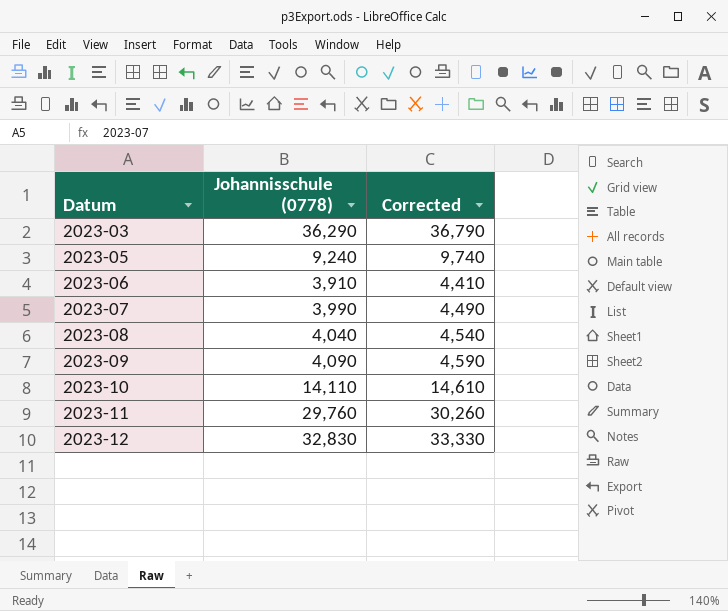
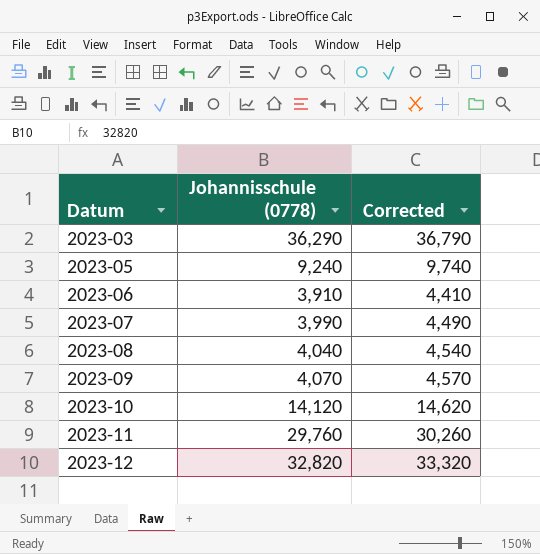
2023-09 | Johannisschule (0778): 4,090 -> 4,070
2023-09 | Corrected: 4,590 -> 4,570
2023-10 | Johannisschule (0778): 14,110 -> 14,120
2023-10 | Corrected: 14,610 -> 14,620
2023-12 | Johannisschule (0778): 32,830 -> 32,820
2023-12 | Corrected: 33,330 -> 33,320

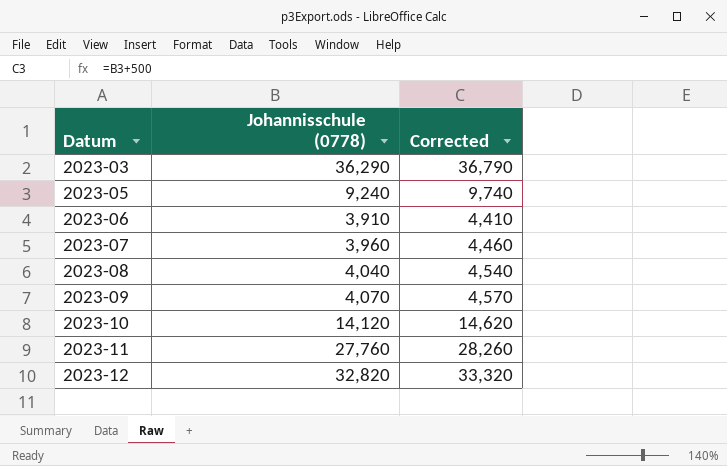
2023-07 | Johannisschule (0778): 3,990 -> 3,960
2023-07 | Corrected: 4,490 -> 4,460
2023-11 | Johannisschule (0778): 29,760 -> 27,760
2023-11 | Corrected: 30,260 -> 28,260

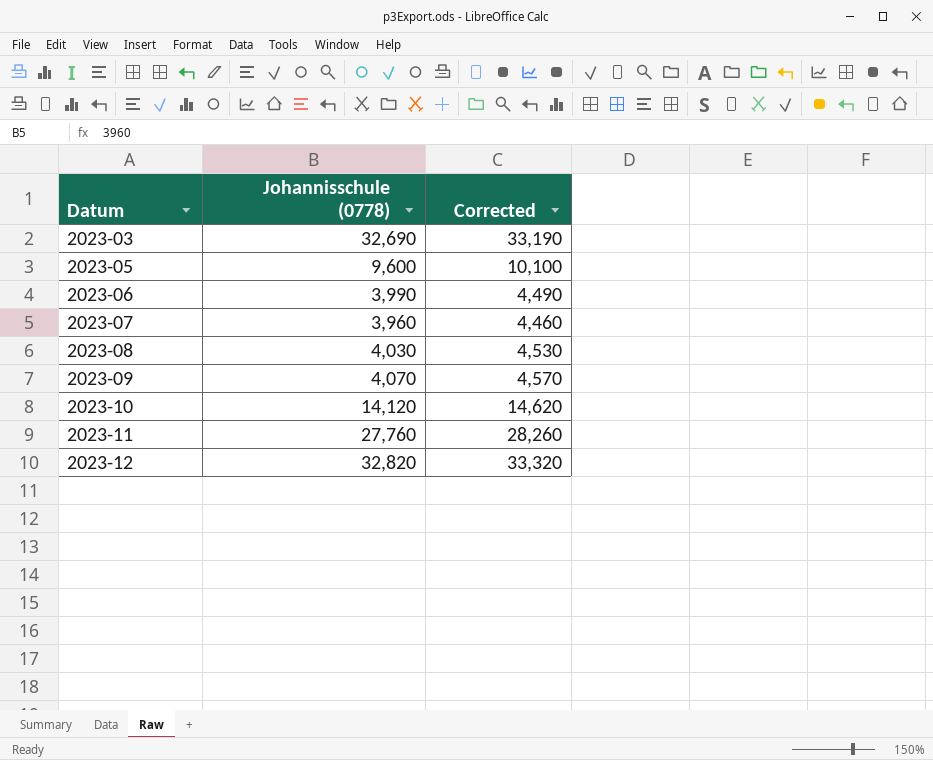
2023-03 | Johannisschule (0778): 36,290 -> 32,690
2023-03 | Corrected: 36,790 -> 33,190
2023-05 | Johannisschule (0778): 9,240 -> 9,600
2023-05 | Corrected: 9,740 -> 10,100
2023-06 | Johannisschule (0778): 3,910 -> 3,990
2023-06 | Corrected: 4,410 -> 4,490
2023-08 | Johannisschule (0778): 4,040 -> 4,030
2023-08 | Corrected: 4,540 -> 4,530

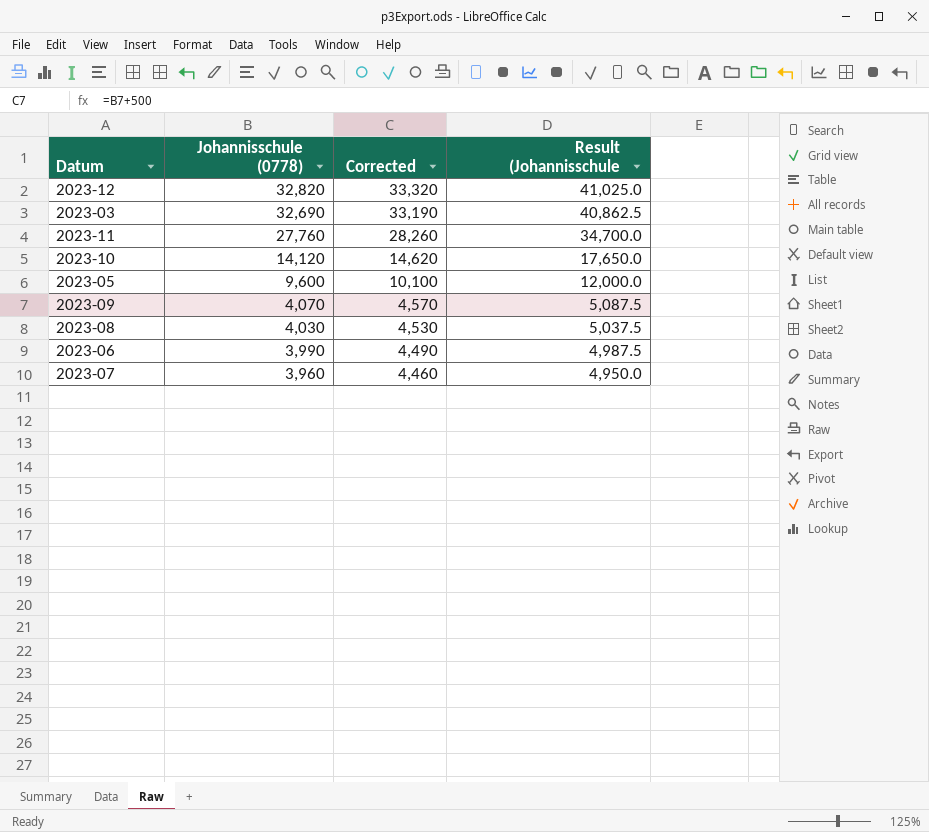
row order: Datum ascending -> Johannisschule (0778) descending
column Result (Johannisschule | formula: none -> [Johannisschule (0778)] * 1.25

